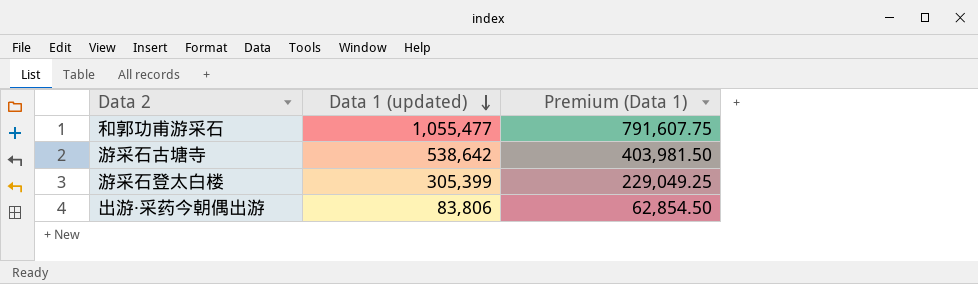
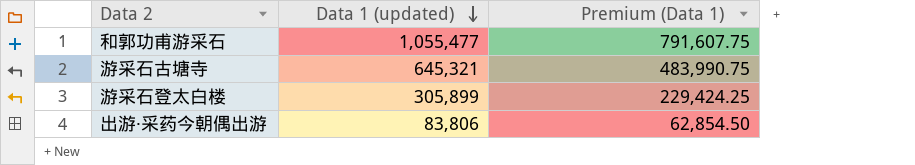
游采石古塘寺 | Data 1 (updated): 538,642 -> 645,321
游采石古塘寺 | Premium (Data 1): 403,981.50 -> 483,990.75
游采石登太白楼 | Data 1 (updated): 305,399 -> 305,899
游采石登太白楼 | Premium (Data 1): 229,049.25 -> 229,424.25

